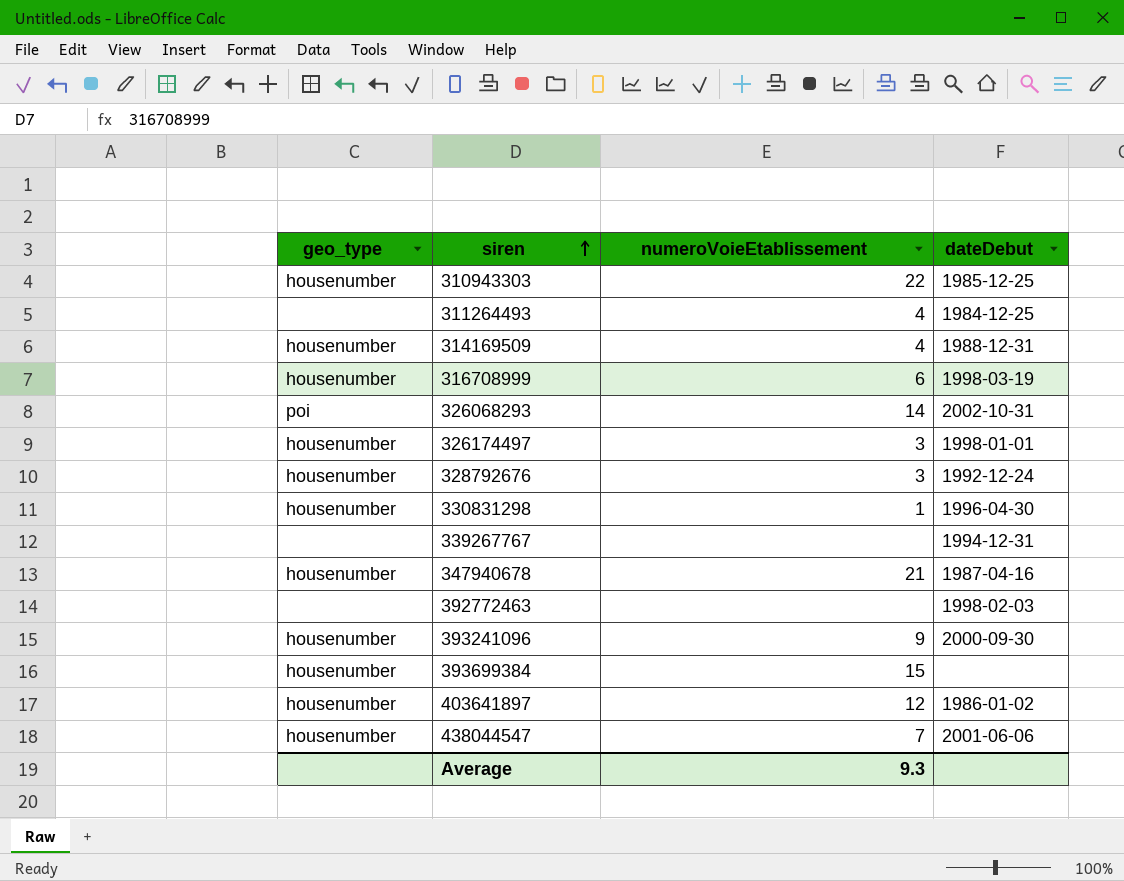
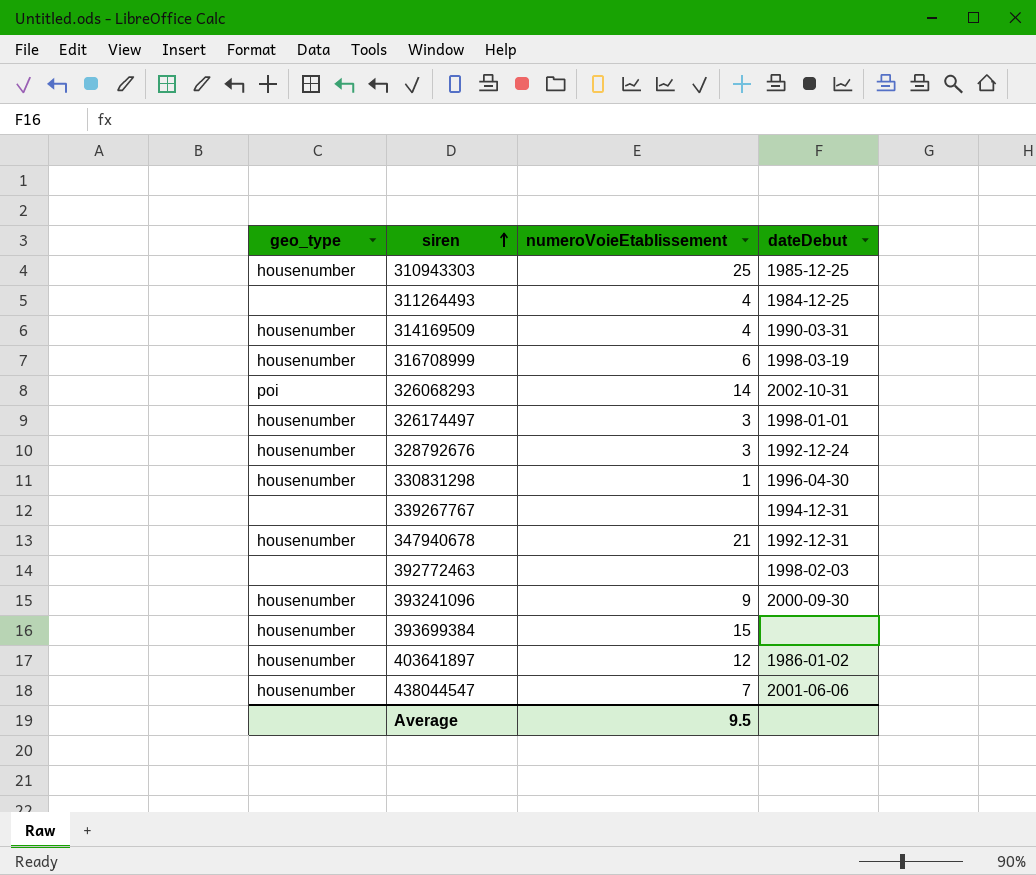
310943303 | numeroVoieEtablissement: 22 -> 25
314169509 | dateDebut: 1988-12-31 -> 1990-03-31
347940678 | dateDebut: 1987-04-16 -> 1992-12-31
Average | numeroVoieEtablissement: 9.3 -> 9.5

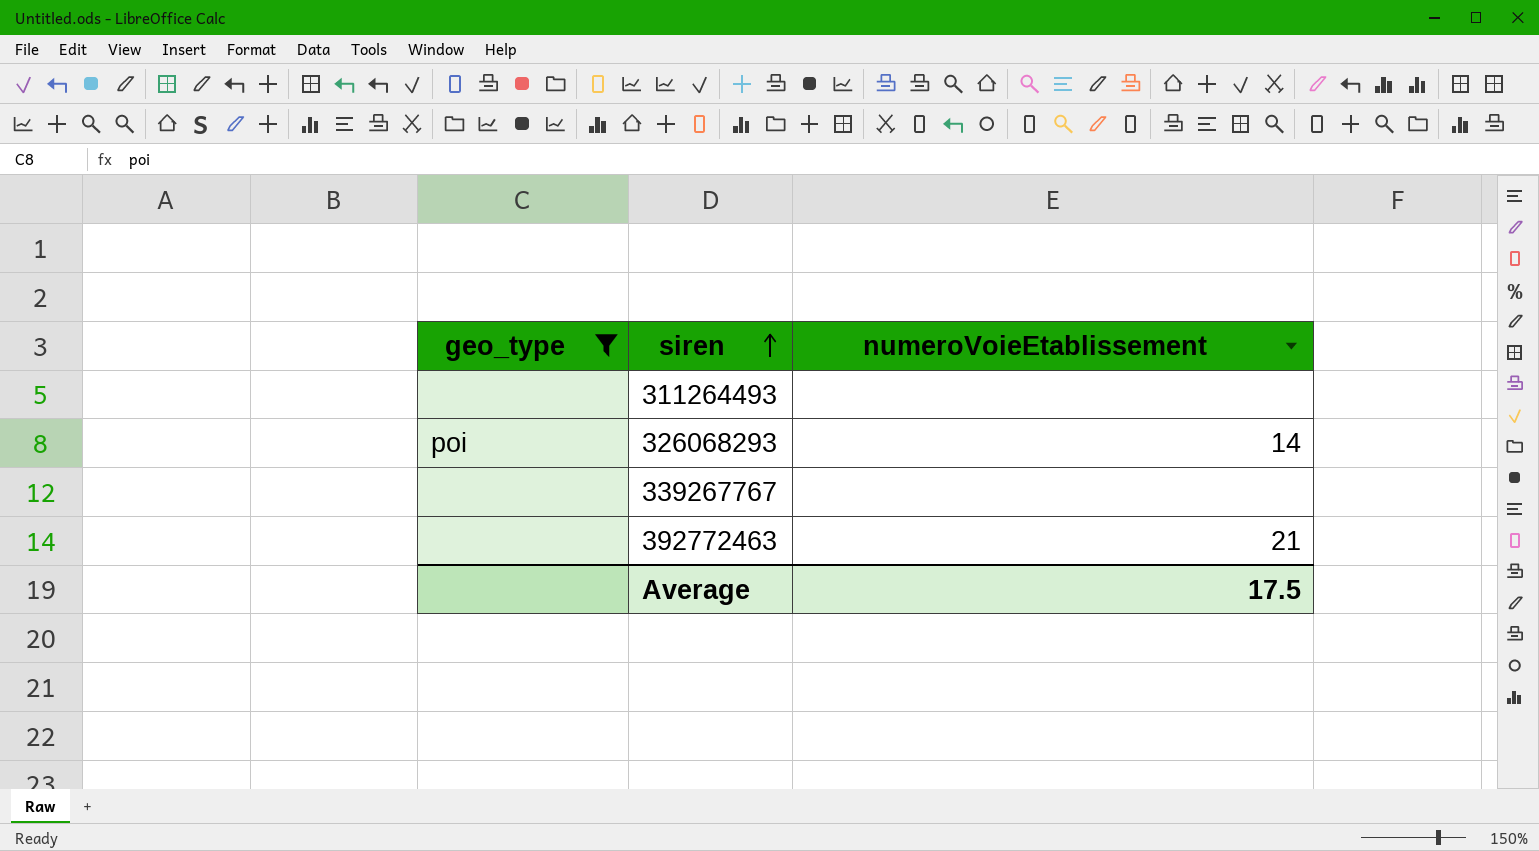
filter: none -> geo_type != housenumber
column dateDebut | position: 4 -> none
311264493 | numeroVoieEtablissement: 4 -> none
392772463 | numeroVoieEtablissement: none -> 21
Average | numeroVoieEtablissement: 9.5 -> 17.5

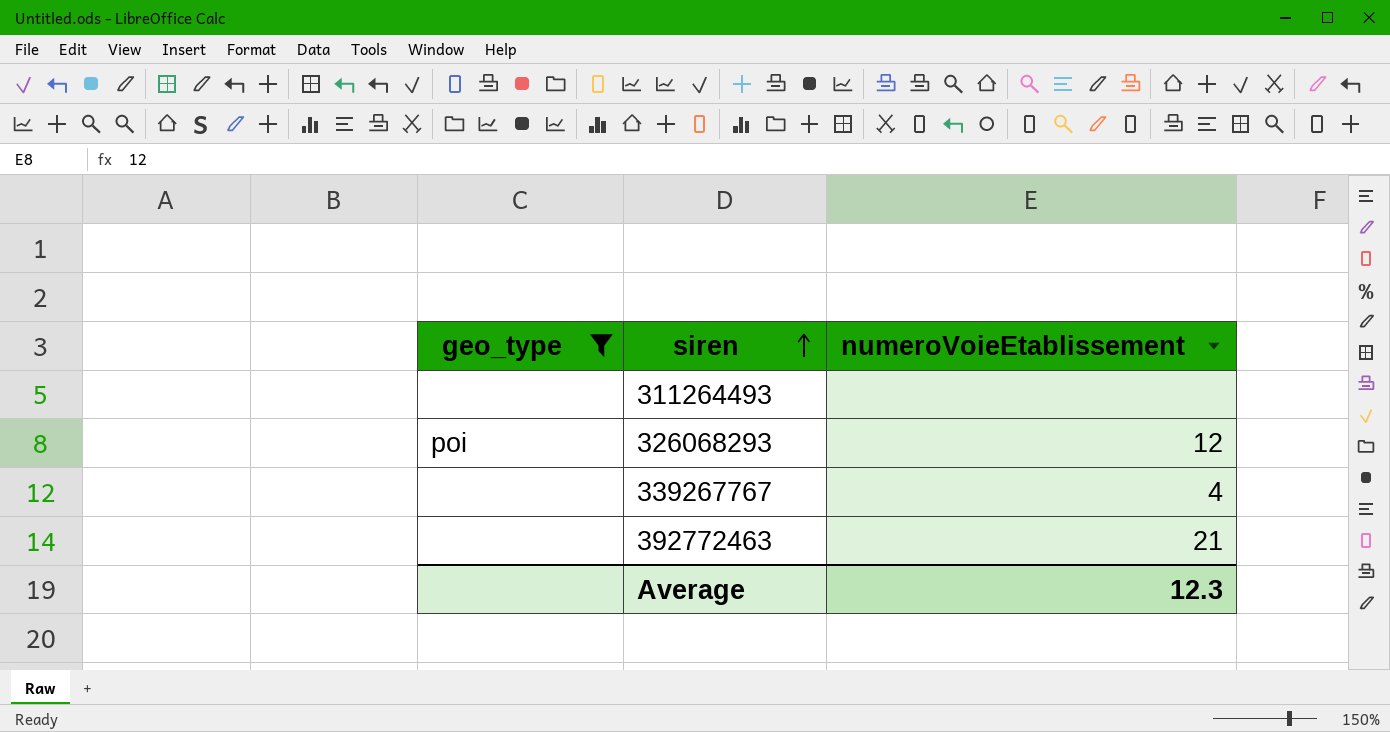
326068293 | numeroVoieEtablissement: 14 -> 12
339267767 | numeroVoieEtablissement: none -> 4
Average | numeroVoieEtablissement: 17.5 -> 12.3

